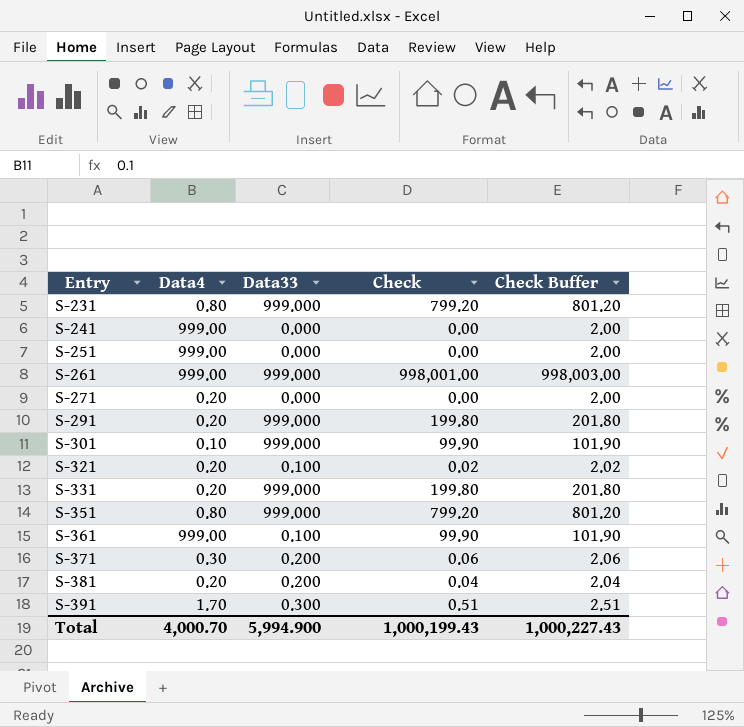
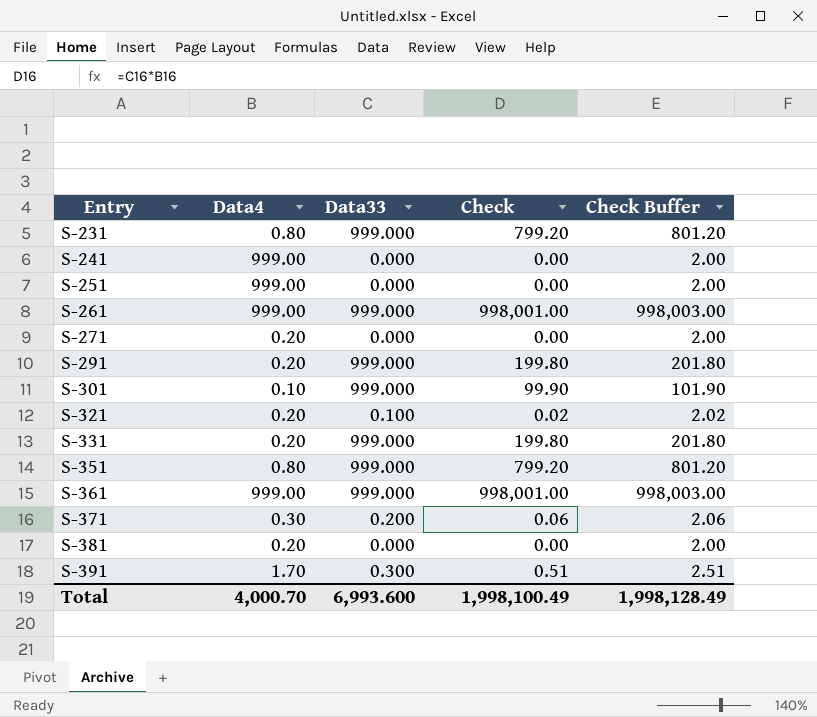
S-361 | Data33: 0.100 -> 999.000
S-361 | Check: 99.90 -> 998,001.00
S-361 | Check Buffer: 101.90 -> 998,003.00
S-381 | Data33: 0.200 -> 0.000
S-381 | Check: 0.04 -> 0.00
S-381 | Check Buffer: 2.04 -> 2.00
Total | Data33: 5,994.900 -> 6,993.600
Total | Check: 1,000,199.43 -> 1,998,100.49
Total | Check Buffer: 1,000,227.43 -> 1,998,128.49

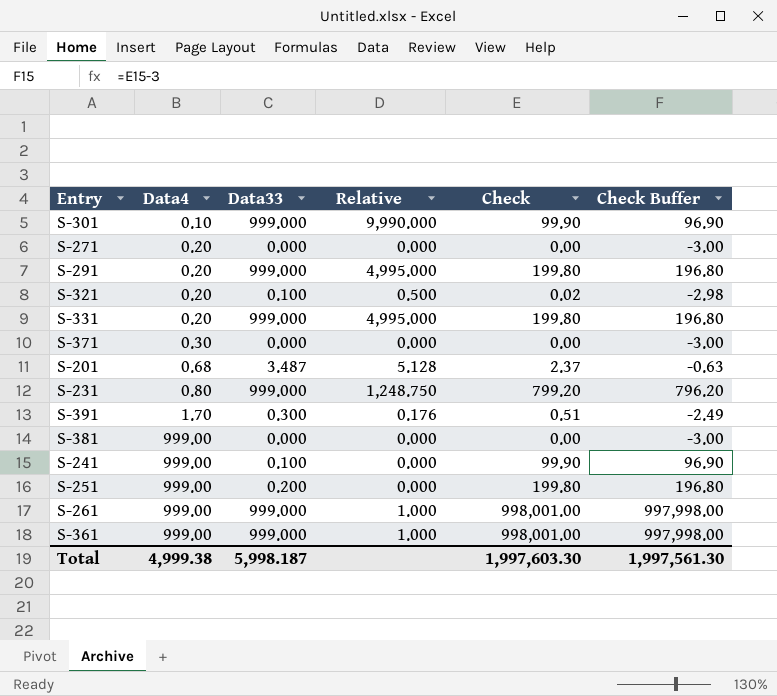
row order: Entry ascending -> Data4 ascending
column Relative | formula: none -> [Data33] / [Data4]
column Check Buffer | formula: [Check] + 2 -> [Check] - 3
row S-351: 0.80 | 999.000 | 799.20 | 801.20 -> none
S-371 | Data33: 0.200 -> 0.000
S-371 | Check: 0.06 -> 0.00
row S-201: none -> 0.68 | 3.487 | 5.128 | 2.37 | -0.63
S-381 | Data4: 0.20 -> 999.00
S-241 | Data33: 0.000 -> 0.100
S-241 | Check: 0.00 -> 99.90
S-251 | Data33: 0.000 -> 0.200
S-251 | Check: 0.00 -> 199.80
Total | Data4: 4,000.70 -> 4,999.38
Total | Data33: 6,993.600 -> 5,998.187
Total | Check: 1,998,100.49 -> 1,997,603.30
Total | Check Buffer: 1,998,128.49 -> 1,997,561.30

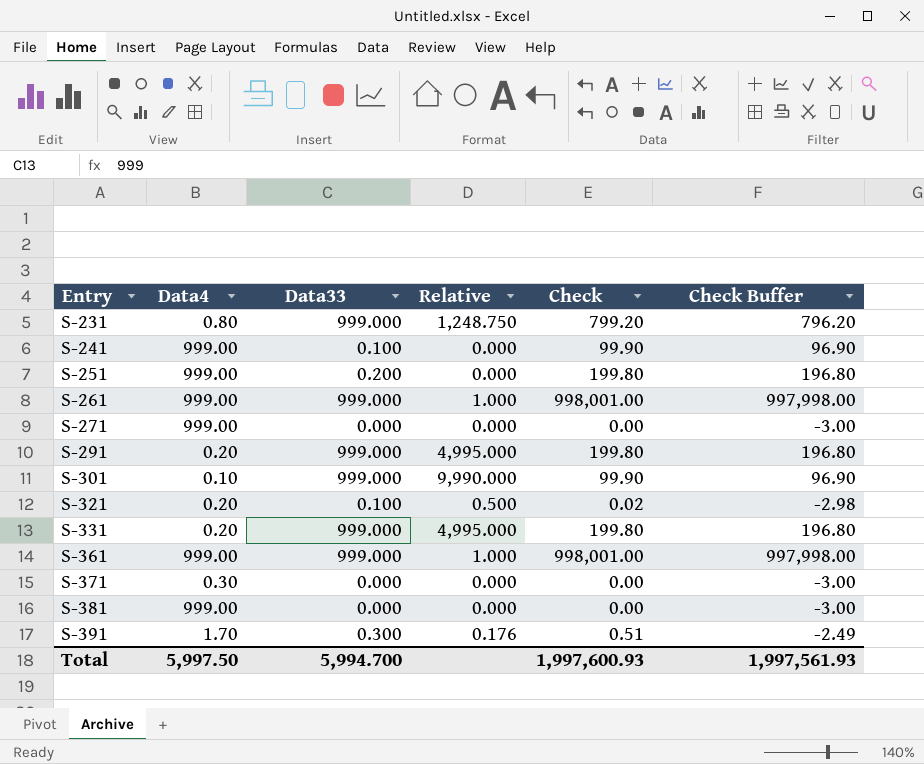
row order: Data4 ascending -> Entry ascending
row S-201: 0.68 | 3.487 | 5.128 | 2.37 | -0.63 -> none
S-271 | Data4: 0.20 -> 999.00
Total | Data4: 4,999.38 -> 5,997.50
Total | Data33: 5,998.187 -> 5,994.700
Total | Check: 1,997,603.30 -> 1,997,600.93
Total | Check Buffer: 1,997,561.30 -> 1,997,561.93

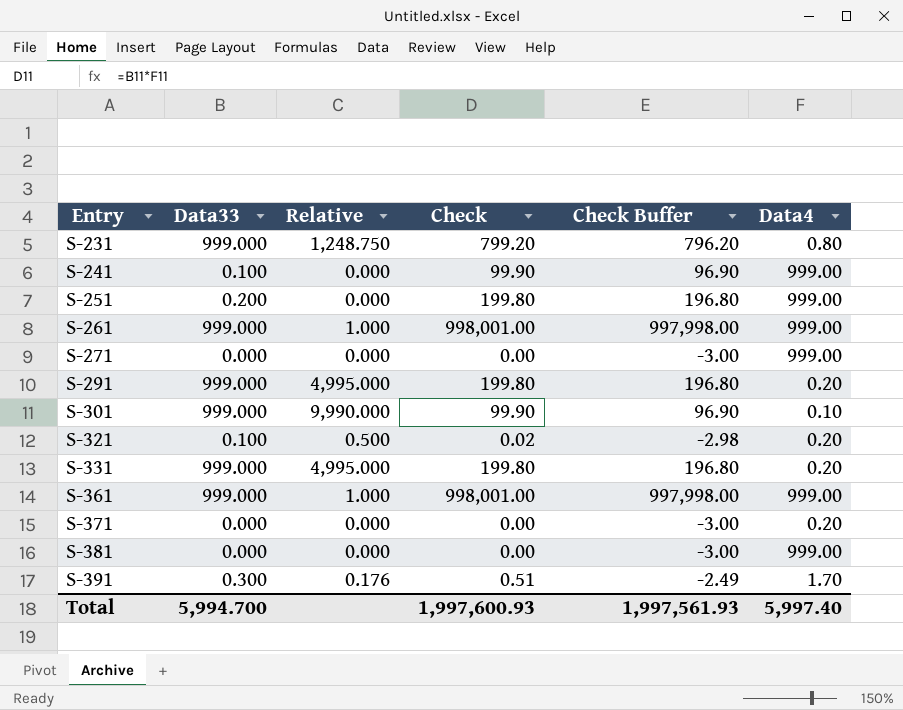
column Data4 | position: 2 -> 6
S-371 | Data4: 0.30 -> 0.20
Total | Data4: 5,997.50 -> 5,997.40

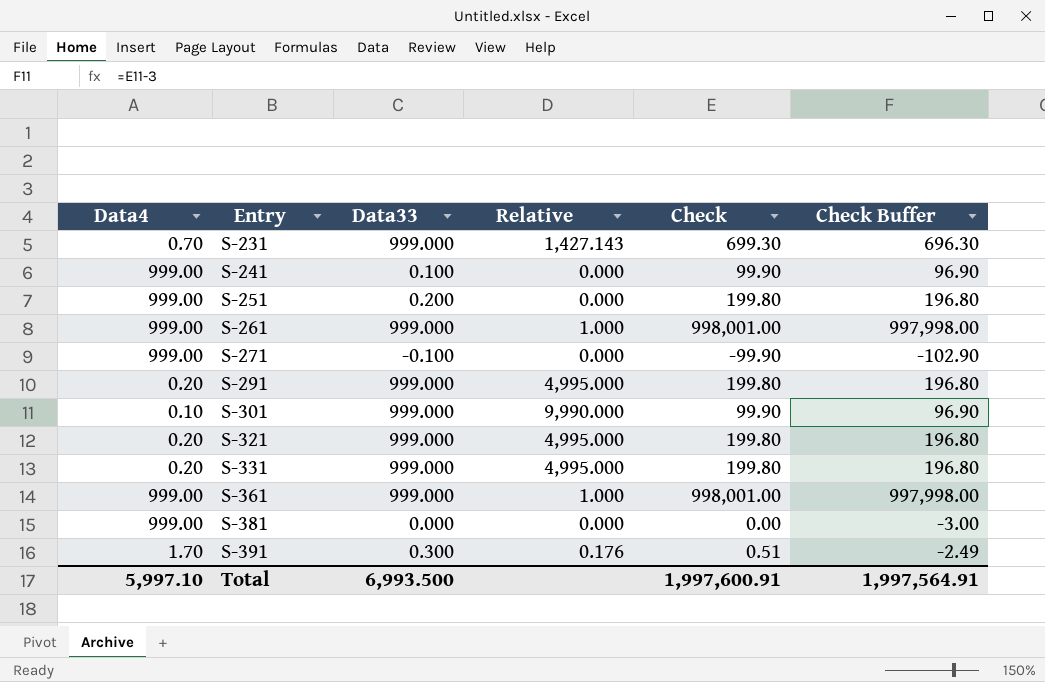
column Data4 | position: 6 -> 1
row S-371: 0.000 | 0.000 | 0.00 | -3.00 | 0.20 -> none
S-231 | Data4: 0.80 -> 0.70
S-231 | Relative: 1,248.750 -> 1,427.143
S-231 | Check: 799.20 -> 699.30
S-231 | Check Buffer: 796.20 -> 696.30
S-271 | Data33: 0.000 -> -0.100
S-271 | Check: 0.00 -> -99.90
S-271 | Check Buffer: -3.00 -> -102.90
S-321 | Data33: 0.100 -> 999.000
S-321 | Relative: 0.500 -> 4,995.000
S-321 | Check: 0.02 -> 199.80
S-321 | Check Buffer: -2.98 -> 196.80
Total | Data4: 5,997.40 -> 5,997.10
Total | Data33: 5,994.700 -> 6,993.500
Total | Check: 1,997,600.93 -> 1,997,600.91
Total | Check Buffer: 1,997,561.93 -> 1,997,564.91

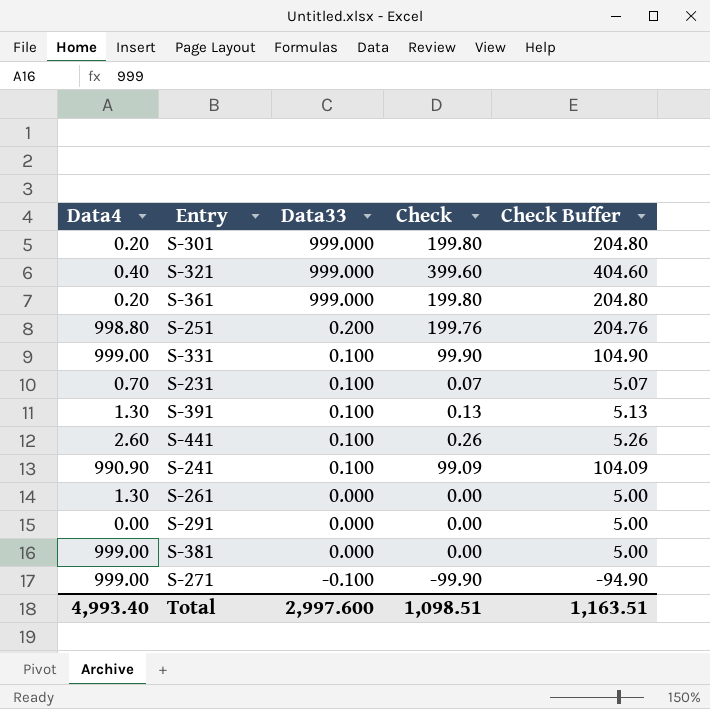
row order: Entry ascending -> Data33 descending
column Relative | formula: [Data33] / [Data4] -> none
column Check Buffer | formula: [Check] - 3 -> [Check] + 5
S-301 | Data4: 0.10 -> 0.20
S-301 | Check: 99.90 -> 199.80
S-321 | Data4: 0.20 -> 0.40
S-321 | Check: 199.80 -> 399.60
S-361 | Data4: 999.00 -> 0.20
S-361 | Check: 998,001.00 -> 199.80
S-251 | Data4: 999.00 -> 998.80
S-251 | Check: 199.80 -> 199.76
S-331 | Data4: 0.20 -> 999.00
S-331 | Data33: 999.000 -> 0.100
S-331 | Check: 199.80 -> 99.90
S-231 | Data33: 999.000 -> 0.100
S-231 | Check: 699.30 -> 0.07
S-391 | Data4: 1.70 -> 1.30
S-391 | Data33: 0.300 -> 0.100
S-391 | Check: 0.51 -> 0.13
row S-441: none -> 2.60 | 0.100 | 0.26 | 5.26
S-241 | Data4: 999.00 -> 990.90
S-241 | Check: 99.90 -> 99.09
S-261 | Data4: 999.00 -> 1.30
S-261 | Data33: 999.000 -> 0.000
S-261 | Check: 998,001.00 -> 0.00
S-291 | Data4: 0.20 -> 0.00
S-291 | Data33: 999.000 -> 0.000
S-291 | Check: 199.80 -> 0.00
Total | Data4: 5,997.10 -> 4,993.40
Total | Data33: 6,993.500 -> 2,997.600
Total | Check: 1,997,600.91 -> 1,098.51
Total | Check Buffer: 1,997,564.91 -> 1,163.51

